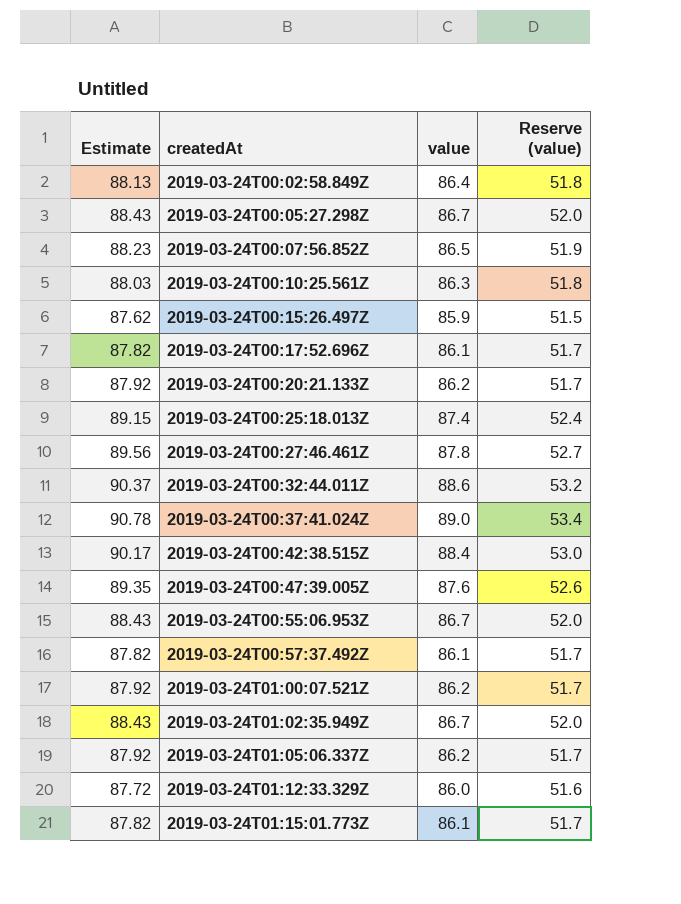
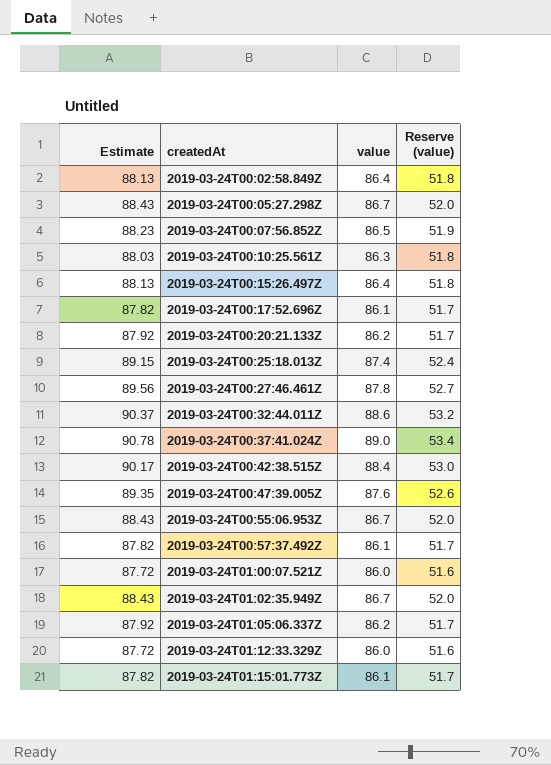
2019-03-24T00:15:26.497Z | Estimate: 87.62 -> 88.13
2019-03-24T00:15:26.497Z | value: 85.9 -> 86.4
2019-03-24T00:15:26.497Z | Reserve (value): 51.5 -> 51.8
2019-03-24T01:00:07.521Z | Estimate: 87.92 -> 87.72
2019-03-24T01:00:07.521Z | value: 86.2 -> 86.0
2019-03-24T01:00:07.521Z | Reserve (value): 51.7 -> 51.6

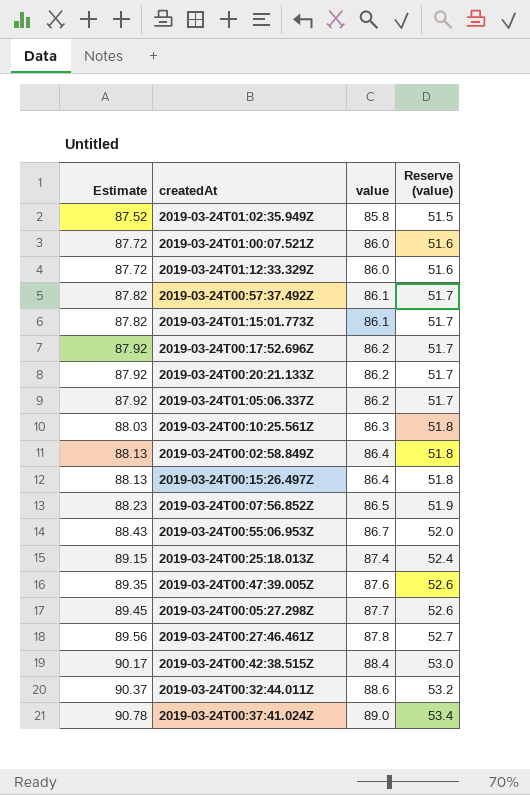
row order: createdAt ascending -> Estimate ascending
2019-03-24T01:02:35.949Z | Estimate: 88.43 -> 87.52
2019-03-24T01:02:35.949Z | value: 86.7 -> 85.8
2019-03-24T01:02:35.949Z | Reserve (value): 52.0 -> 51.5
2019-03-24T00:17:52.696Z | Estimate: 87.82 -> 87.92
2019-03-24T00:17:52.696Z | value: 86.1 -> 86.2
2019-03-24T00:05:27.298Z | Estimate: 88.43 -> 89.45
2019-03-24T00:05:27.298Z | value: 86.7 -> 87.7
2019-03-24T00:05:27.298Z | Reserve (value): 52.0 -> 52.6

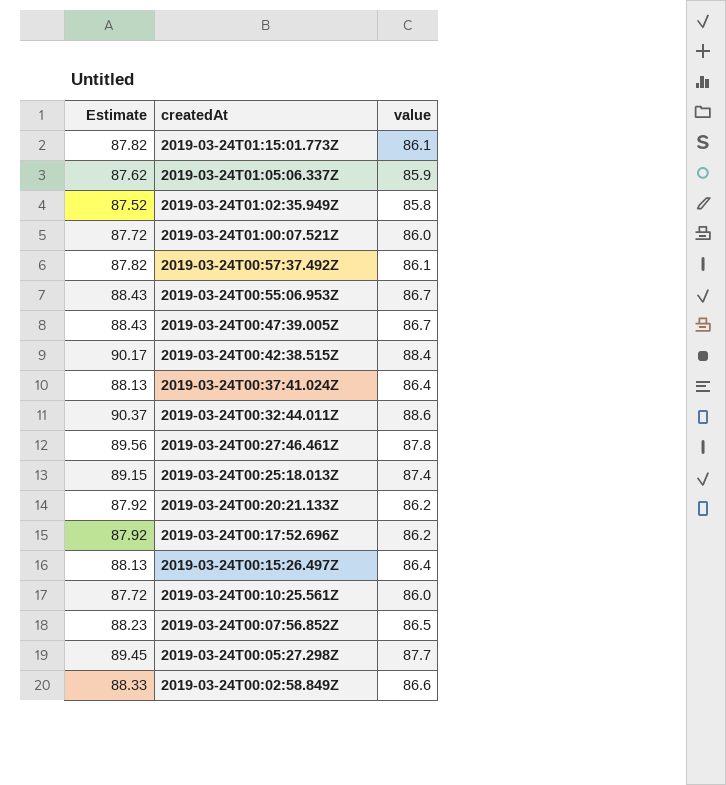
row order: Estimate ascending -> createdAt descending
column Reserve (value) | formula: [value] * 0.6 -> none
row 2019-03-24T01:12:33.329Z: 87.72 | 86.0 | 51.6 -> none
2019-03-24T01:05:06.337Z | Estimate: 87.92 -> 87.62
2019-03-24T01:05:06.337Z | value: 86.2 -> 85.9
2019-03-24T00:47:39.005Z | Estimate: 89.35 -> 88.43
2019-03-24T00:47:39.005Z | value: 87.6 -> 86.7
2019-03-24T00:37:41.024Z | Estimate: 90.78 -> 88.13
2019-03-24T00:37:41.024Z | value: 89.0 -> 86.4
2019-03-24T00:10:25.561Z | Estimate: 88.03 -> 87.72
2019-03-24T00:10:25.561Z | value: 86.3 -> 86.0
2019-03-24T00:02:58.849Z | Estimate: 88.13 -> 88.33
2019-03-24T00:02:58.849Z | value: 86.4 -> 86.6

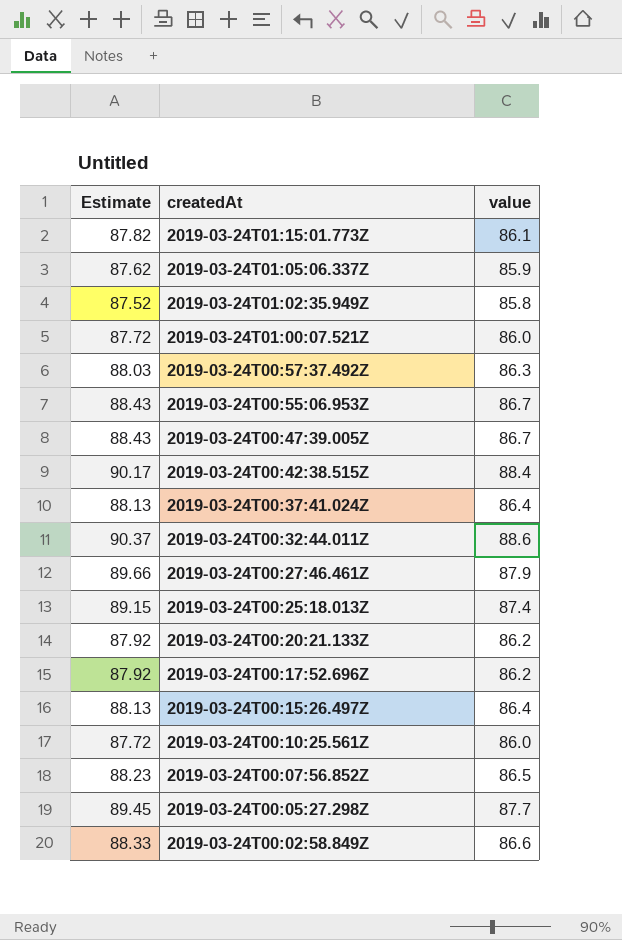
2019-03-24T00:57:37.492Z | Estimate: 87.82 -> 88.03
2019-03-24T00:57:37.492Z | value: 86.1 -> 86.3
2019-03-24T00:27:46.461Z | Estimate: 89.56 -> 89.66
2019-03-24T00:27:46.461Z | value: 87.8 -> 87.9

